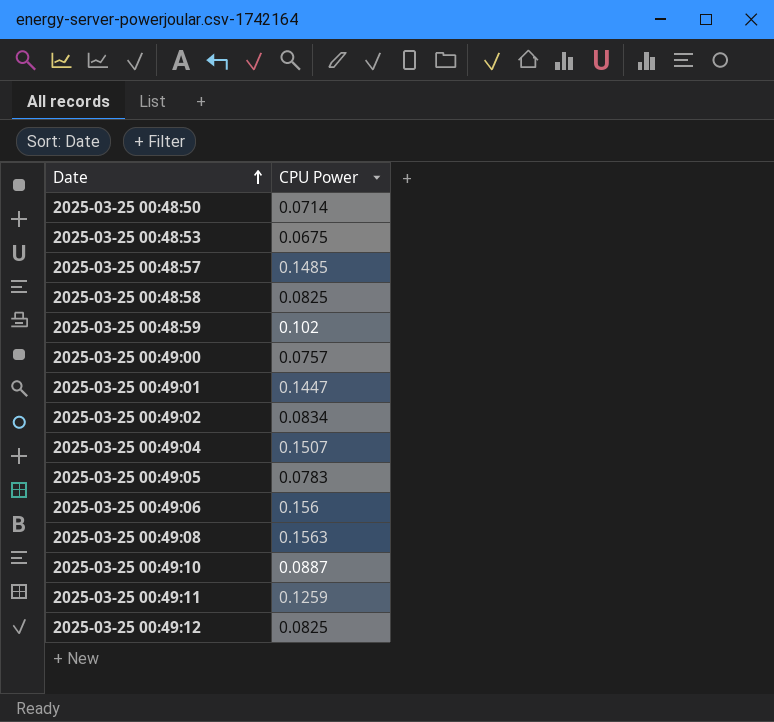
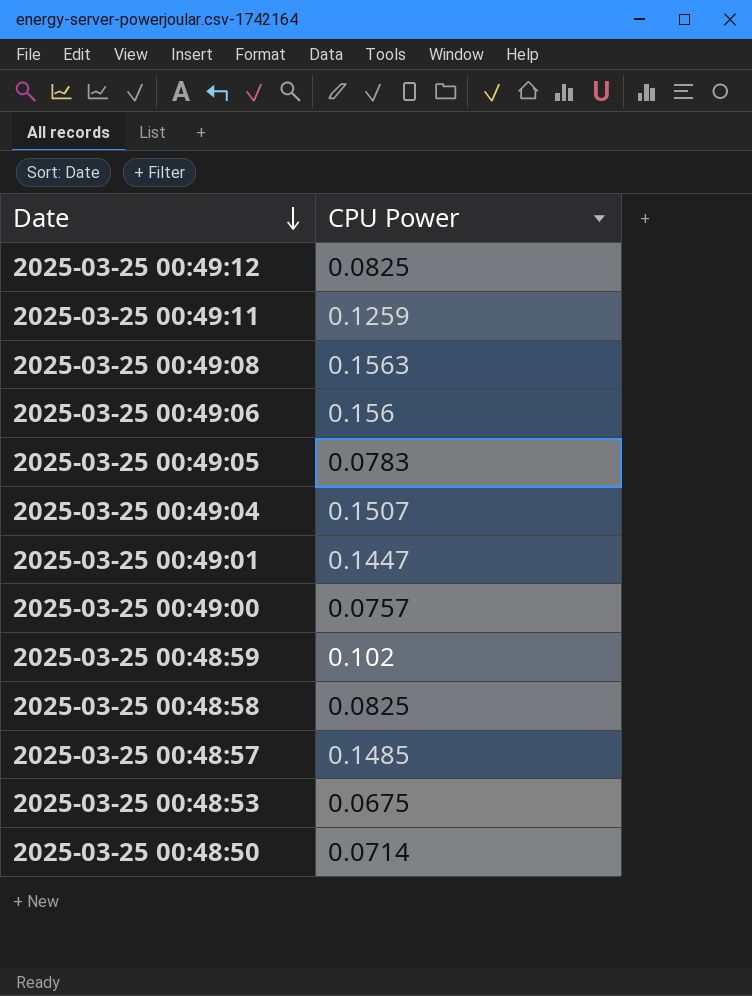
row order: Date ascending -> Date descending
row 2025-03-25 00:49:02: 0.0834 -> none
row 2025-03-25 00:49:10: 0.0887 -> none

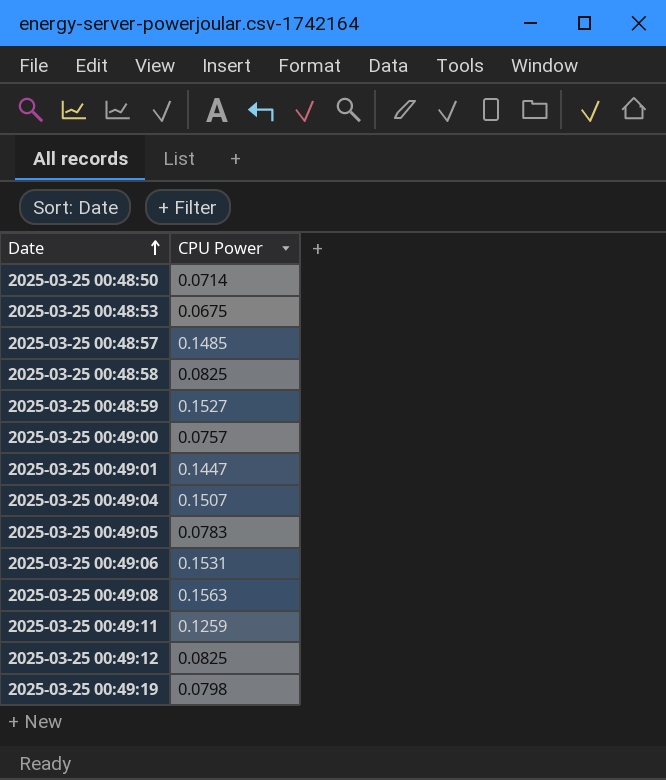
row order: Date descending -> Date ascending
2025-03-25 00:48:59 | CPU Power: 0.102 -> 0.1527
2025-03-25 00:49:06 | CPU Power: 0.156 -> 0.1531
row 2025-03-25 00:49:19: none -> 0.0798

